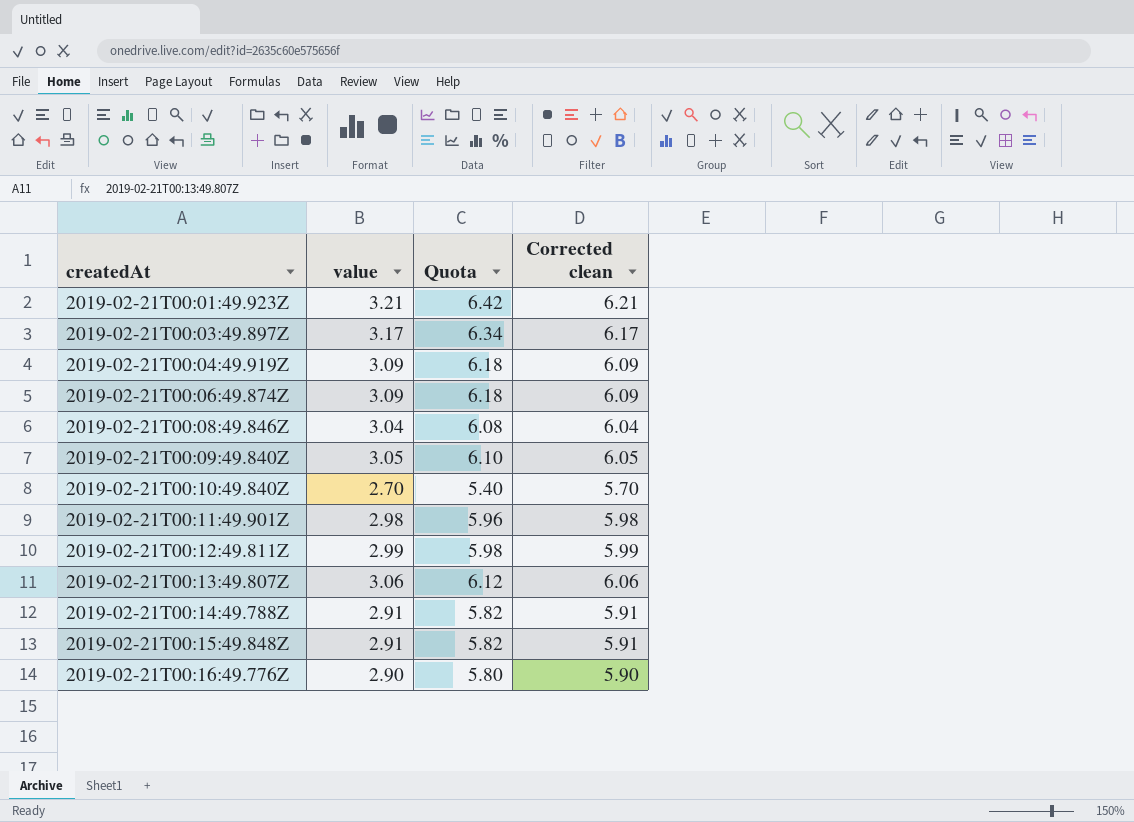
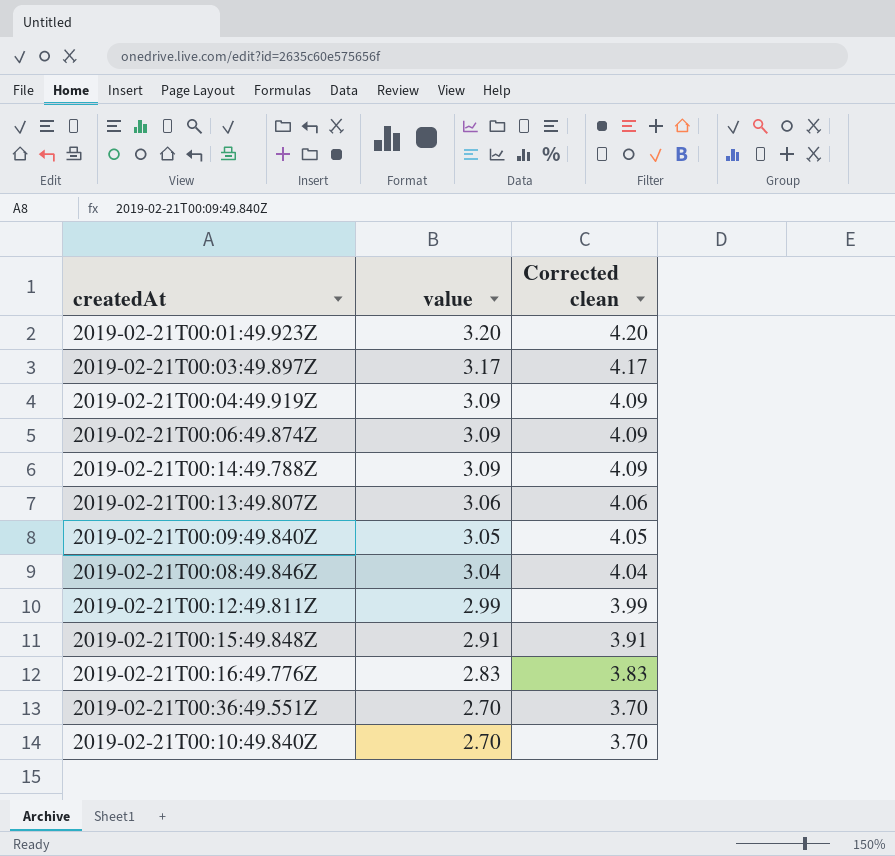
row order: createdAt ascending -> value descending
column Quota | formula: [value] * 2 -> none
column Corrected clean | formula: [value] + 3 -> [value] + 1
row 2019-02-21T00:11:49.901Z: 2.98 | 5.96 | 5.98 -> none
2019-02-21T00:01:49.923Z | value: 3.21 -> 3.20
2019-02-21T00:14:49.788Z | value: 2.91 -> 3.09
2019-02-21T00:16:49.776Z | value: 2.90 -> 2.83
row 2019-02-21T00:36:49.551Z: none -> 2.70 | 3.70

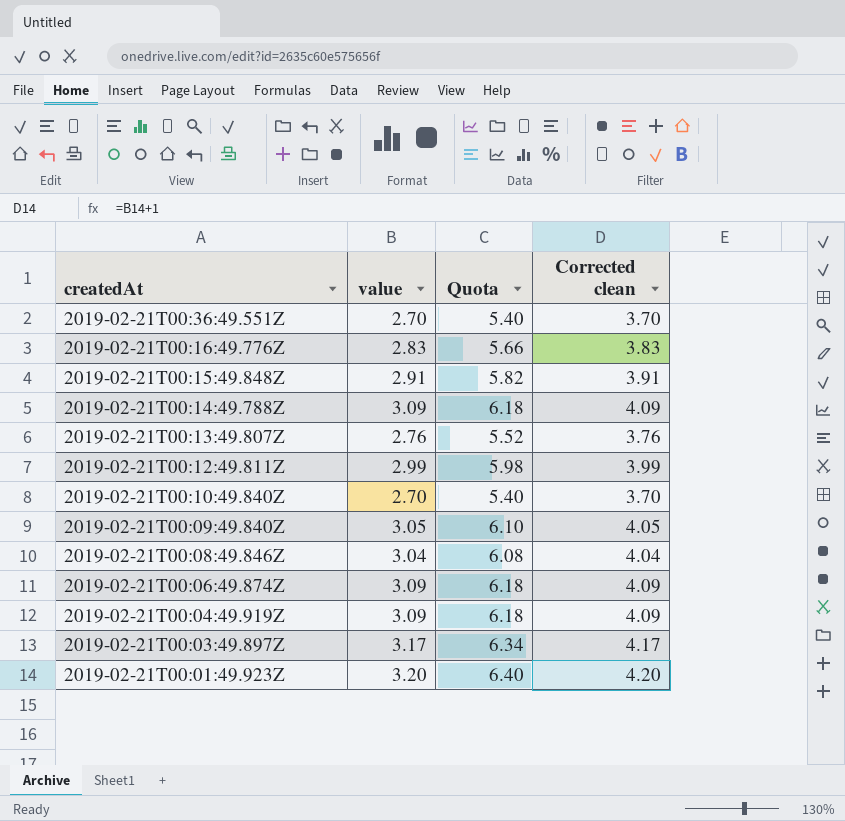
row order: value descending -> createdAt descending
column Quota | formula: none -> [value] * 2
2019-02-21T00:13:49.807Z | value: 3.06 -> 2.76
2019-02-21T00:13:49.807Z | Corrected clean: 4.06 -> 3.76

